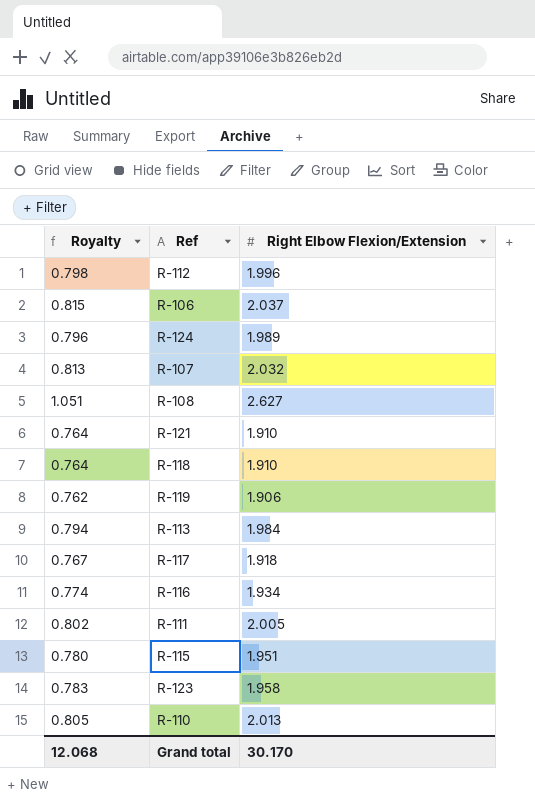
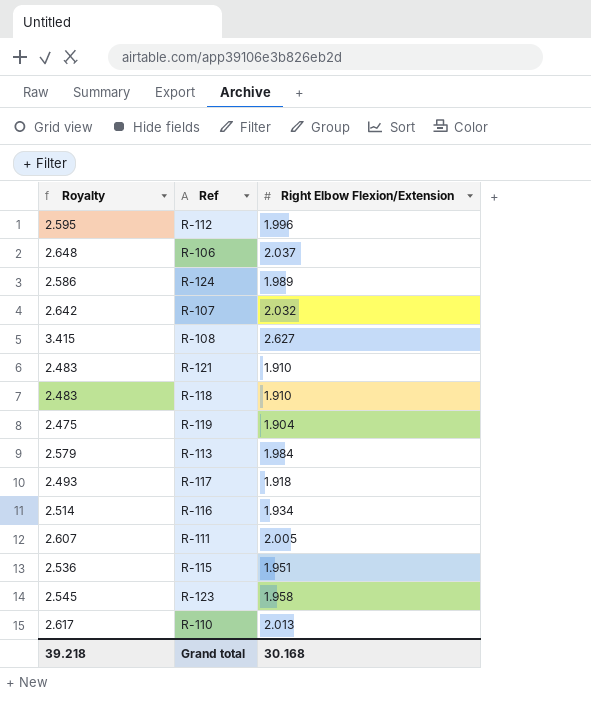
column Royalty | formula: [Right Elbow Flexion/Extension] * 0.4 -> [Right Elbow Flexion/Extension] * 1.3
R-119 | Right Elbow Flexion/Extension: 1.906 -> 1.904
Grand total | Royalty: 12.068 -> 39.218
Grand total | Right Elbow Flexion/Extension: 30.170 -> 30.168

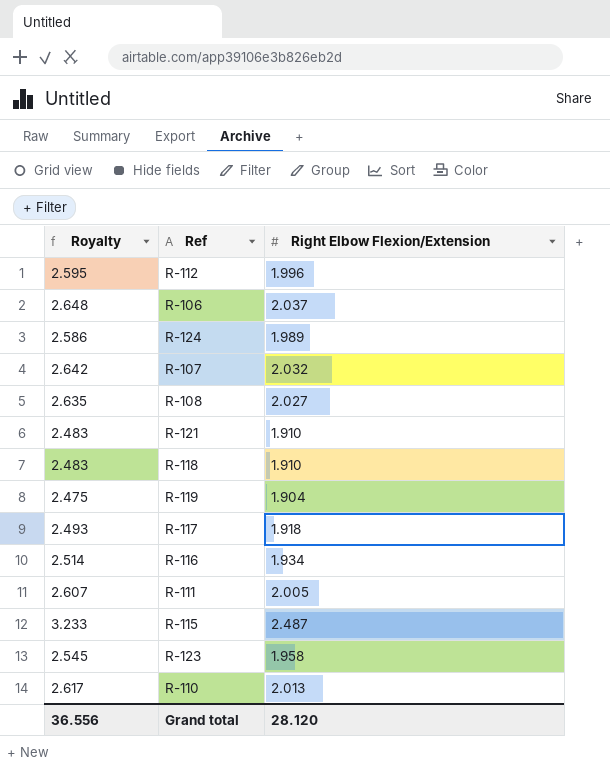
row R-113: 2.579 | 1.984 -> none
R-108 | Royalty: 3.415 -> 2.635
R-108 | Right Elbow Flexion/Extension: 2.627 -> 2.027
R-115 | Royalty: 2.536 -> 3.233
R-115 | Right Elbow Flexion/Extension: 1.951 -> 2.487
Grand total | Royalty: 39.218 -> 36.556
Grand total | Right Elbow Flexion/Extension: 30.168 -> 28.120

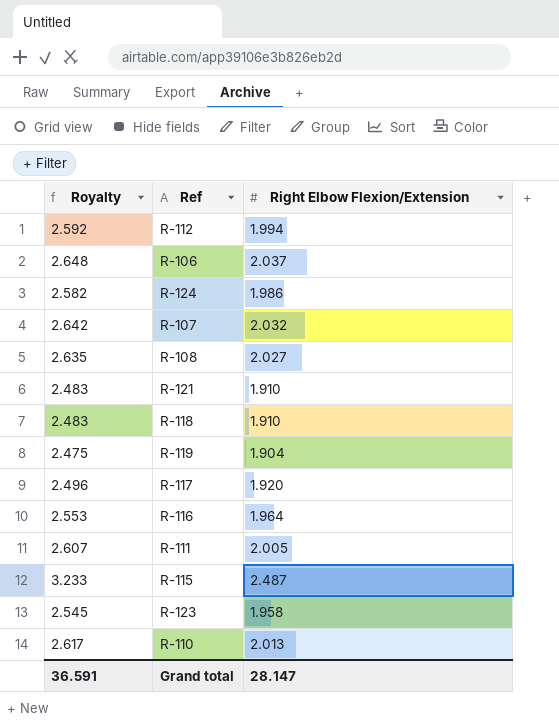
R-112 | Royalty: 2.595 -> 2.592
R-112 | Right Elbow Flexion/Extension: 1.996 -> 1.994
R-124 | Royalty: 2.586 -> 2.582
R-124 | Right Elbow Flexion/Extension: 1.989 -> 1.986
R-117 | Royalty: 2.493 -> 2.496
R-117 | Right Elbow Flexion/Extension: 1.918 -> 1.920
R-116 | Royalty: 2.514 -> 2.553
R-116 | Right Elbow Flexion/Extension: 1.934 -> 1.964
Grand total | Royalty: 36.556 -> 36.591
Grand total | Right Elbow Flexion/Extension: 28.120 -> 28.147

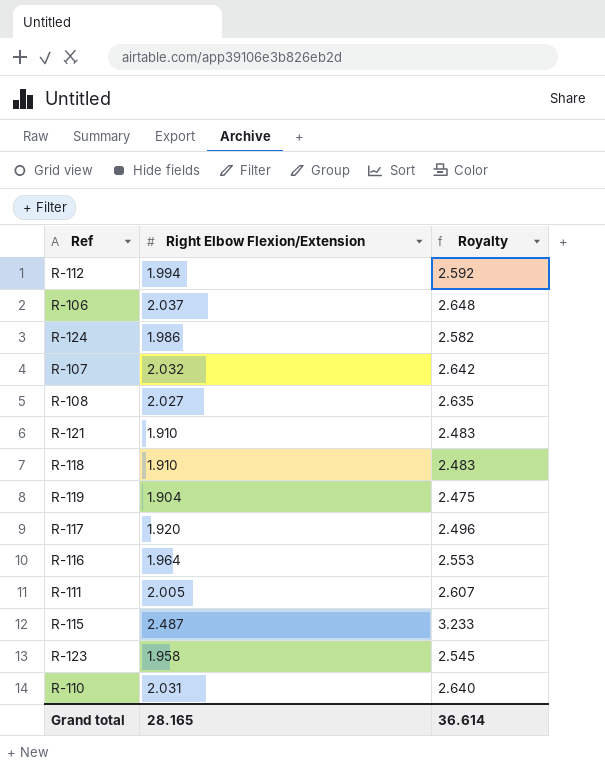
column Royalty | position: 1 -> 3
R-110 | Right Elbow Flexion/Extension: 2.013 -> 2.031
R-110 | Royalty: 2.617 -> 2.640
Grand total | Right Elbow Flexion/Extension: 28.147 -> 28.165
Grand total | Royalty: 36.591 -> 36.614

